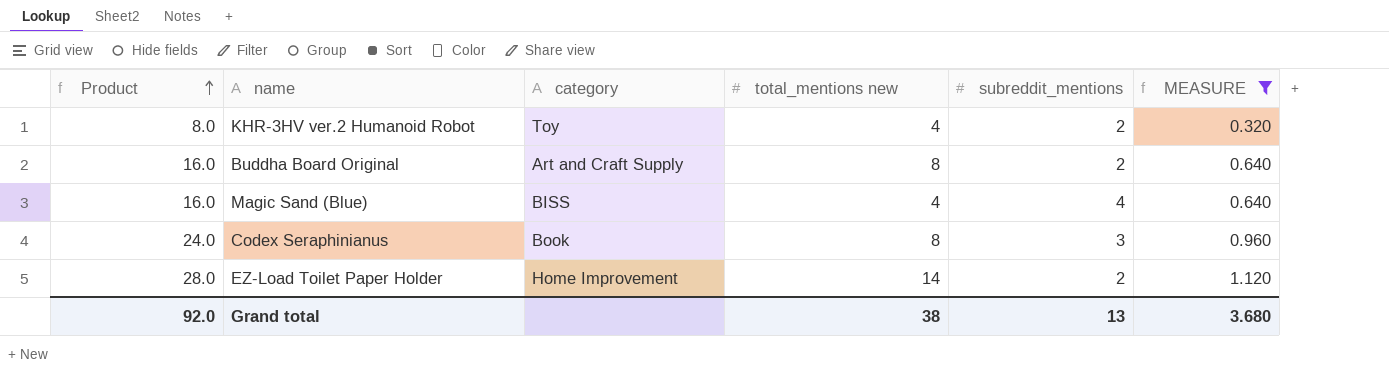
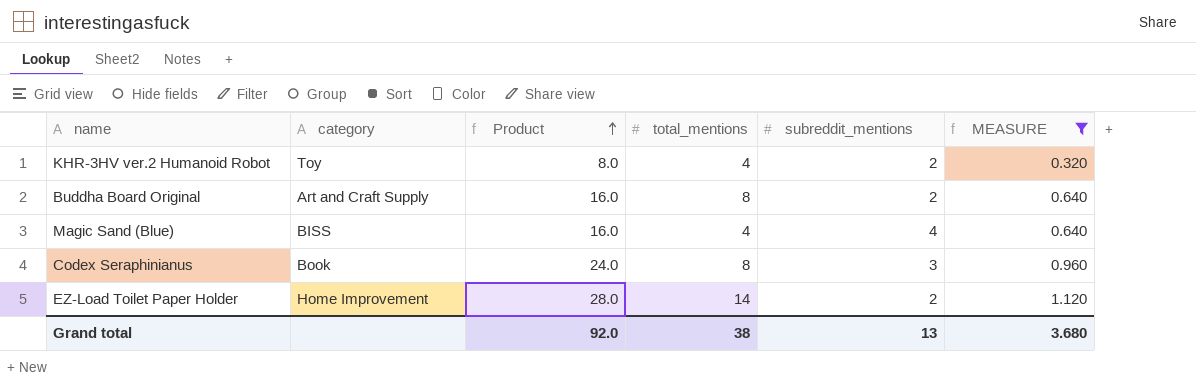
column Product | position: 1 -> 3
column name: total_mentions new -> total_mentions

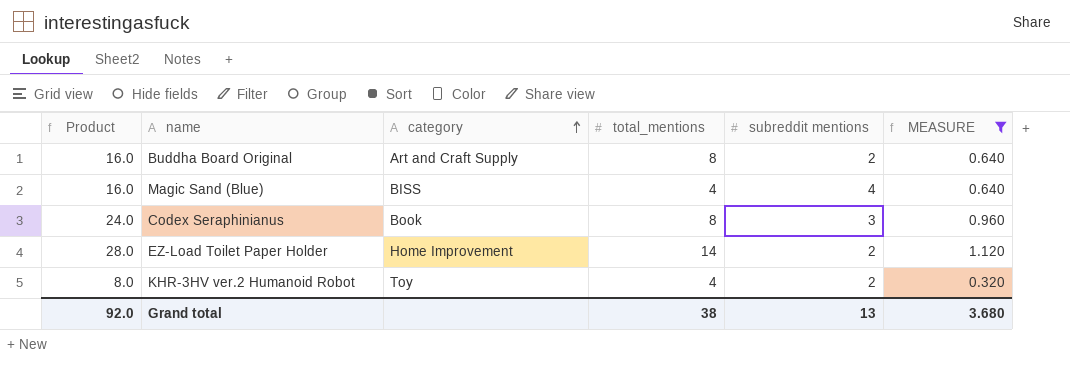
row order: Product ascending -> category ascending
column Product | position: 3 -> 1
column name: subreddit_mentions -> subreddit mentions

